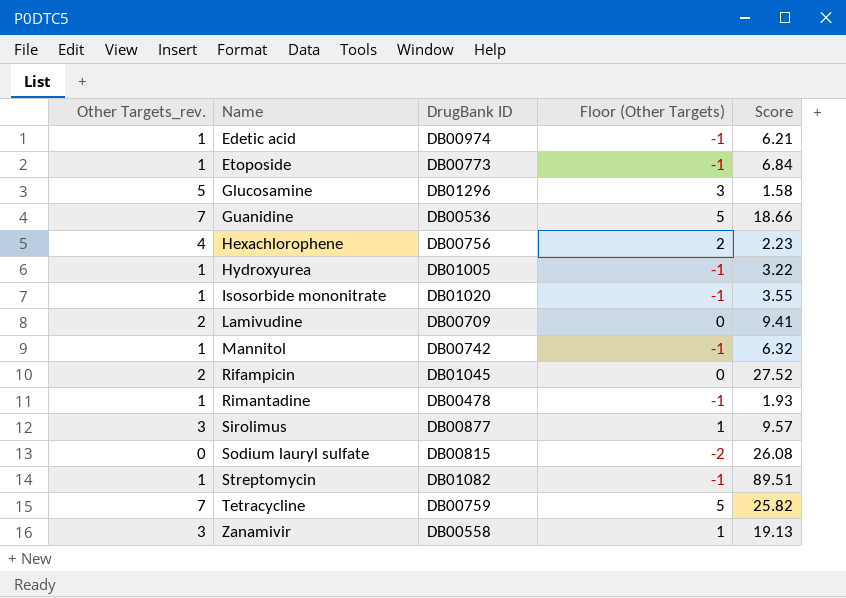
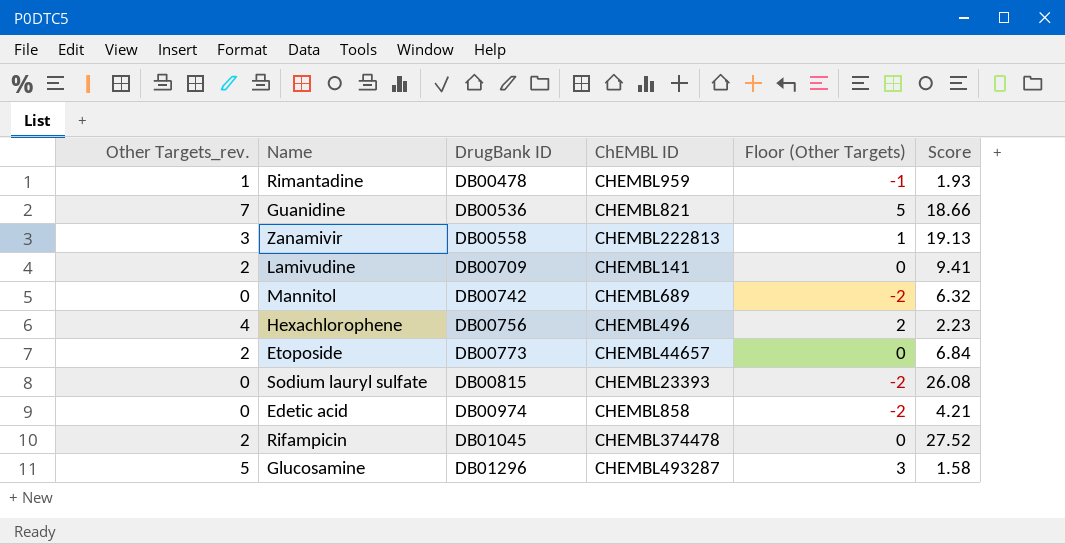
row order: Name ascending -> DrugBank ID ascending
column ChEMBL ID | position: none -> 4
row Hydroxyurea: 1 | DB01005 | -1 | 3.22 -> none
row Isosorbide mononitrate: 1 | DB01020 | -1 | 3.55 -> none
row Sirolimus: 3 | DB00877 | 1 | 9.57 -> none
row Streptomycin: 1 | DB01082 | -1 | 89.51 -> none
row Tetracycline: 7 | DB00759 | 5 | 25.82 -> none
Mannitol | Other Targets_rev.: 1 -> 0
Mannitol | Floor (Other Targets): -1 -> -2
Etoposide | Other Targets_rev.: 1 -> 2
Etoposide | Floor (Other Targets): -1 -> 0
Edetic acid | Other Targets_rev.: 1 -> 0
Edetic acid | Floor (Other Targets): -1 -> -2
Edetic acid | Score: 6.21 -> 4.21

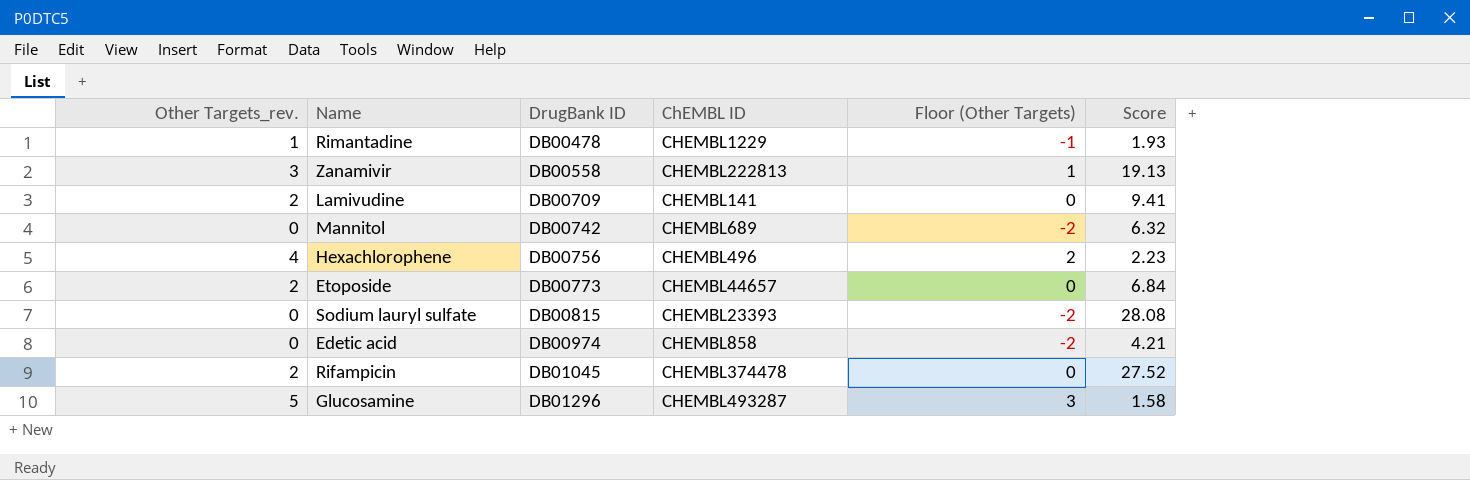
row Guanidine: 7 | DB00536 | CHEMBL821 | 5 | 18.66 -> none
Rimantadine | ChEMBL ID: CHEMBL959 -> CHEMBL1229
Sodium lauryl sulfate | Score: 26.08 -> 28.08

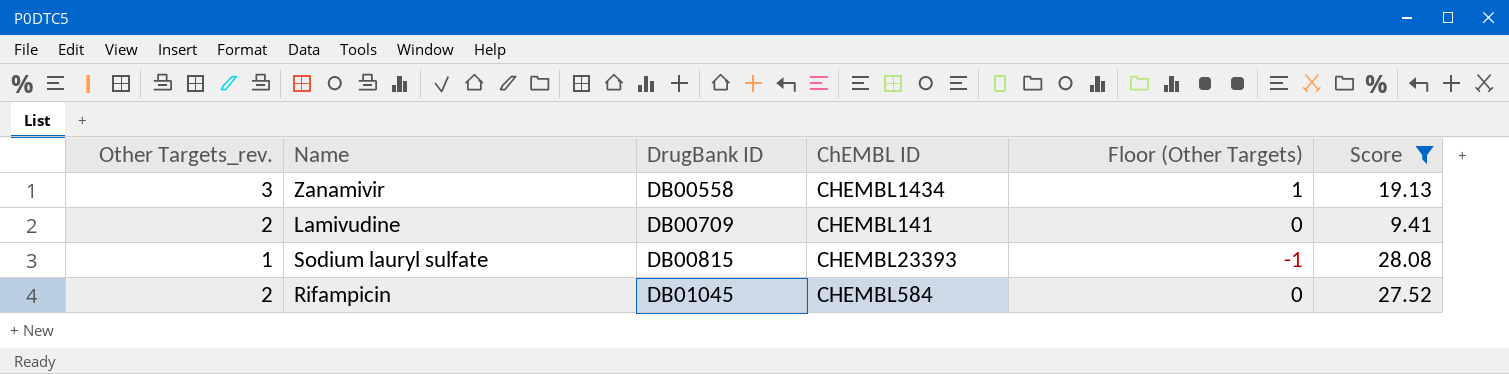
filter: none -> Score >= 9.41
Zanamivir | ChEMBL ID: CHEMBL222813 -> CHEMBL1434
Sodium lauryl sulfate | Other Targets_rev.: 0 -> 1
Sodium lauryl sulfate | Floor (Other Targets): -2 -> -1
Rifampicin | ChEMBL ID: CHEMBL374478 -> CHEMBL584

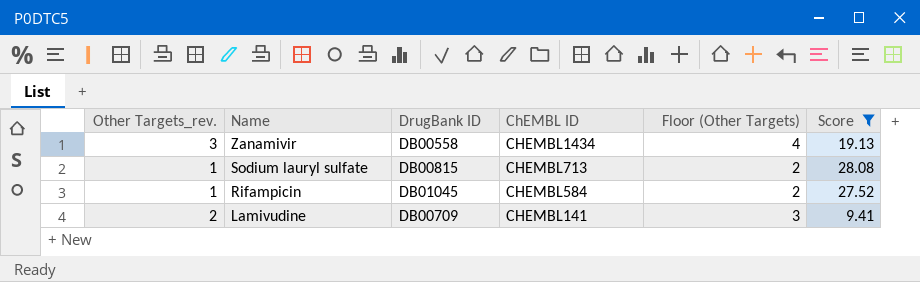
row order: DrugBank ID ascending -> Name descending
column Floor (Other Targets) | formula: [Other Targets_rev.] - 2 -> [Other Targets_rev.] + 1
Sodium lauryl sulfate | ChEMBL ID: CHEMBL23393 -> CHEMBL713
Rifampicin | Other Targets_rev.: 2 -> 1

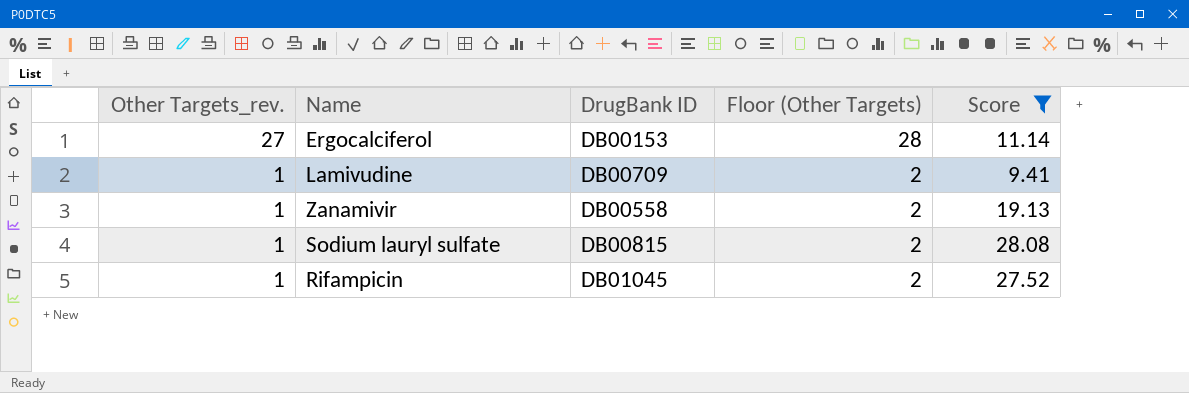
row order: Name descending -> Other Targets_rev. descending
column ChEMBL ID | position: 4 -> none
row Ergocalciferol: none -> 27 | DB00153 | 28 | 11.14
Lamivudine | Other Targets_rev.: 2 -> 1
Lamivudine | Floor (Other Targets): 3 -> 2
Zanamivir | Other Targets_rev.: 3 -> 1
Zanamivir | Floor (Other Targets): 4 -> 2

